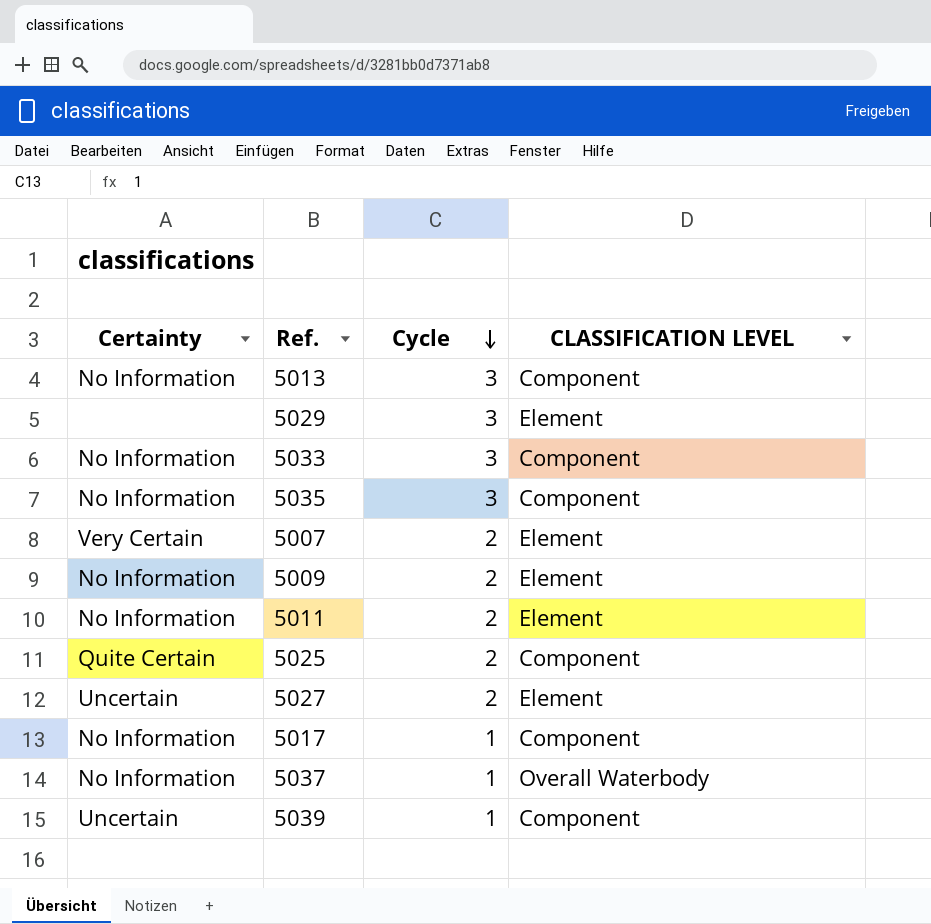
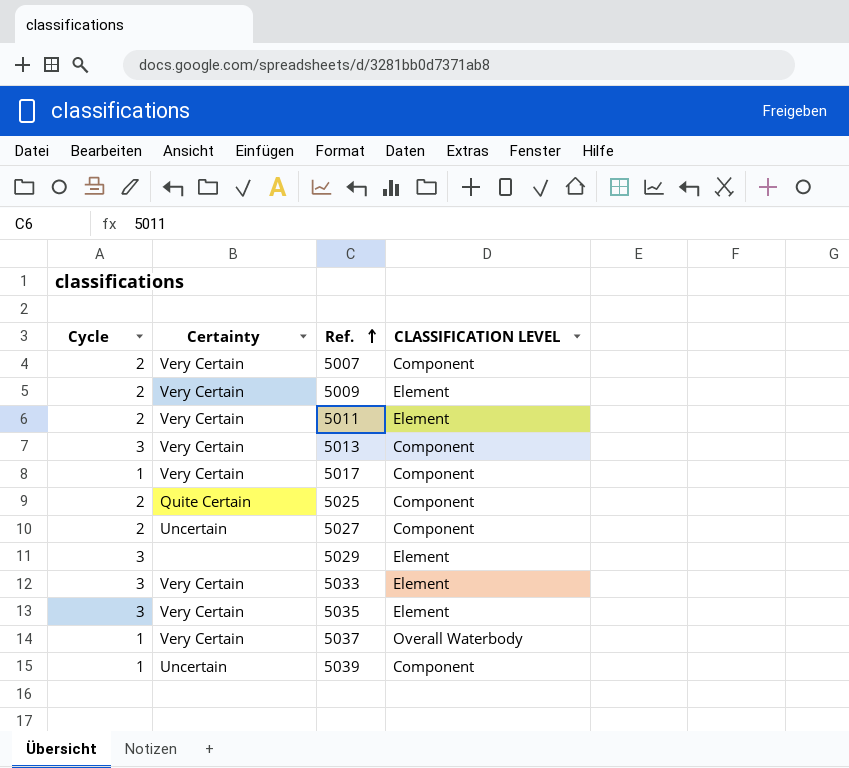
row order: Cycle descending -> Ref. ascending
column Cycle | position: 3 -> 1
5007 | CLASSIFICATION LEVEL: Element -> Component
5009 | Certainty: No Information -> Very Certain
5011 | Certainty: No Information -> Very Certain
5013 | Certainty: No Information -> Very Certain
5017 | Certainty: No Information -> Very Certain
5027 | CLASSIFICATION LEVEL: Element -> Component
5033 | Certainty: No Information -> Very Certain
5033 | CLASSIFICATION LEVEL: Component -> Element
5035 | Certainty: No Information -> Very Certain
5035 | CLASSIFICATION LEVEL: Component -> Element
5037 | Certainty: No Information -> Very Certain

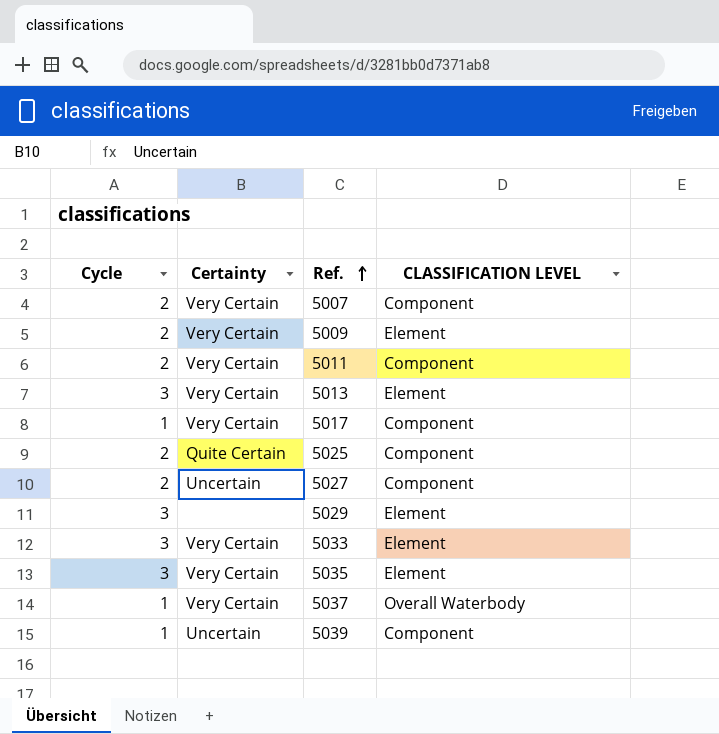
5011 | CLASSIFICATION LEVEL: Element -> Component
5013 | CLASSIFICATION LEVEL: Component -> Element

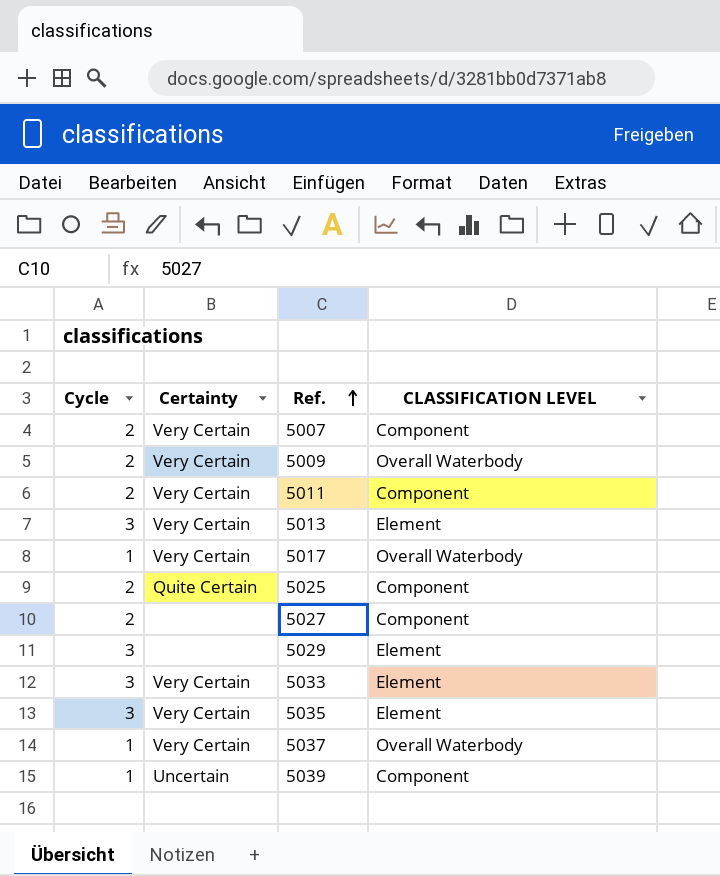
5009 | CLASSIFICATION LEVEL: Element -> Overall Waterbody
5017 | CLASSIFICATION LEVEL: Component -> Overall Waterbody
5027 | Certainty: Uncertain -> none

